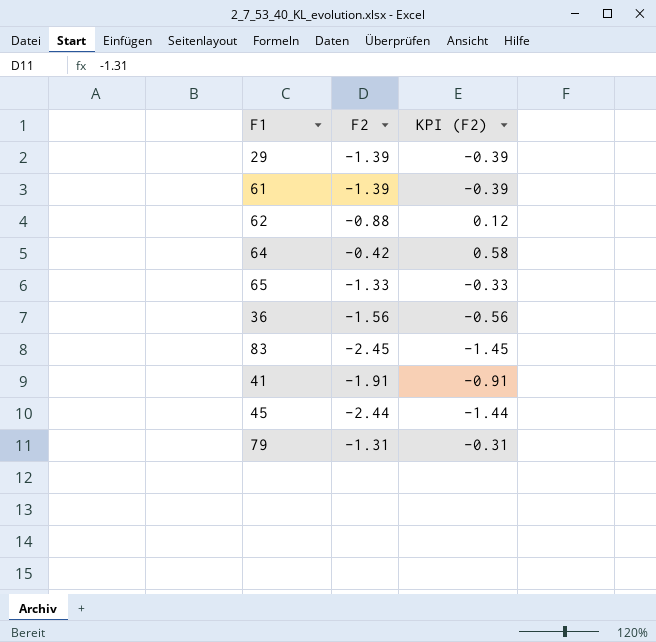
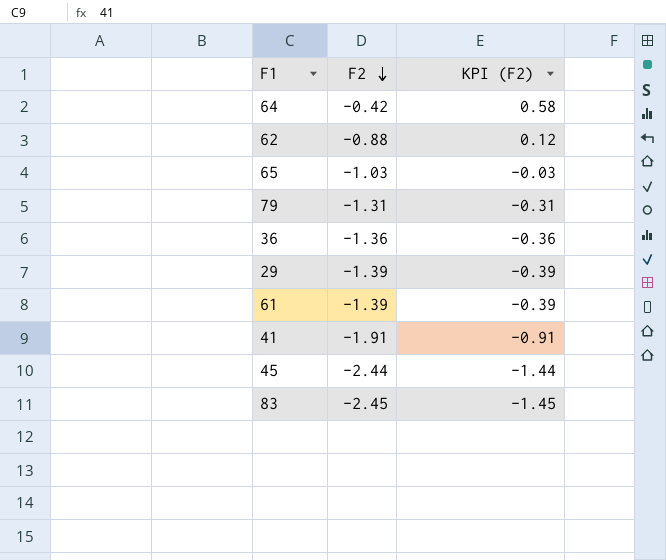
row order: none -> F2 descending
65 | F2: -1.33 -> -1.03
65 | KPI (F2): -0.33 -> -0.03
36 | F2: -1.56 -> -1.36
36 | KPI (F2): -0.56 -> -0.36

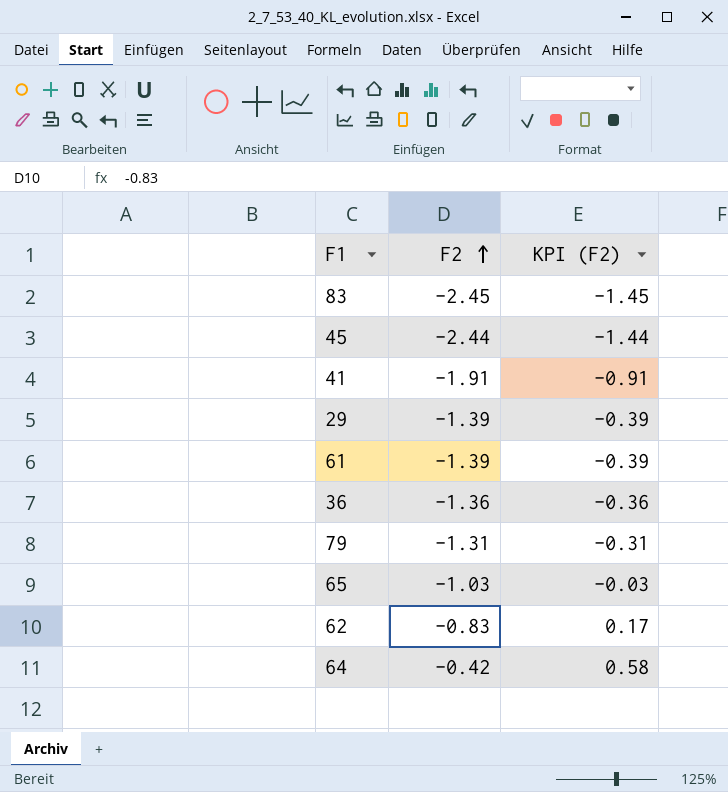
row order: F2 descending -> F2 ascending
62 | F2: -0.88 -> -0.83
62 | KPI (F2): 0.12 -> 0.17

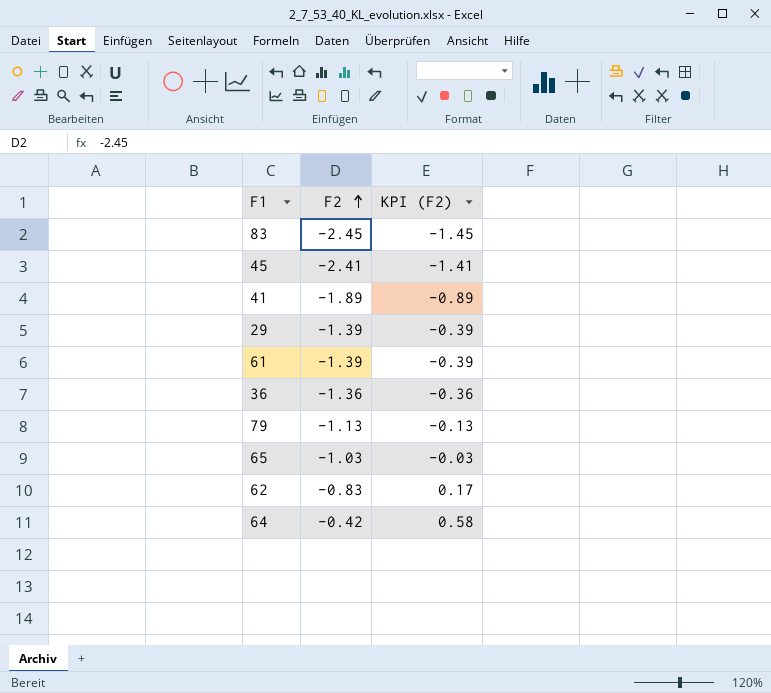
45 | F2: -2.44 -> -2.41
45 | KPI (F2): -1.44 -> -1.41
41 | F2: -1.91 -> -1.89
41 | KPI (F2): -0.91 -> -0.89
79 | F2: -1.31 -> -1.13
79 | KPI (F2): -0.31 -> -0.13

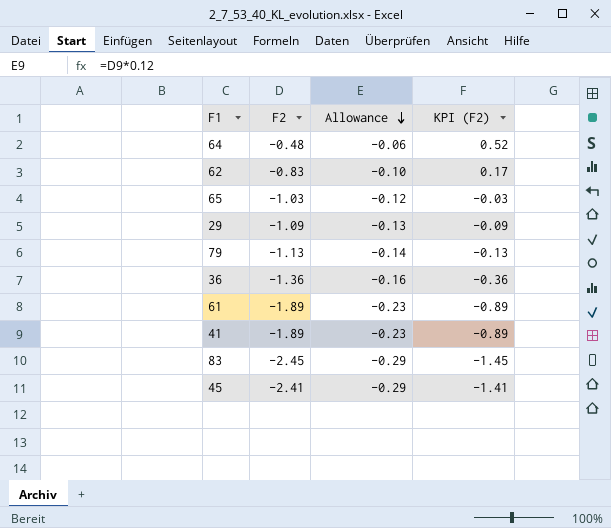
row order: F2 ascending -> Allowance descending
column Allowance | formula: none -> [F2] * 0.12
64 | F2: -0.42 -> -0.48
64 | KPI (F2): 0.58 -> 0.52
29 | F2: -1.39 -> -1.09
29 | KPI (F2): -0.39 -> -0.09
61 | F2: -1.39 -> -1.89
61 | KPI (F2): -0.39 -> -0.89

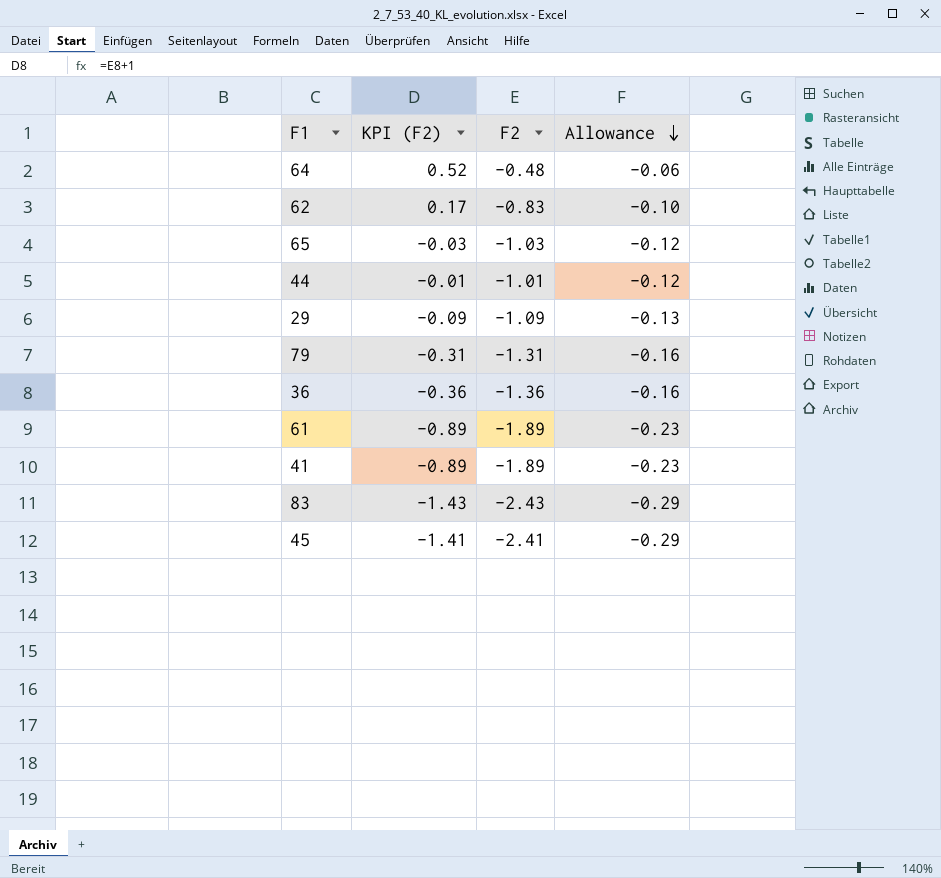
column KPI (F2) | position: 4 -> 2
row 44: none -> -0.01 | -1.01 | -0.12
79 | KPI (F2): -0.13 -> -0.31
79 | F2: -1.13 -> -1.31
79 | Allowance: -0.14 -> -0.16
83 | KPI (F2): -1.45 -> -1.43
83 | F2: -2.45 -> -2.43

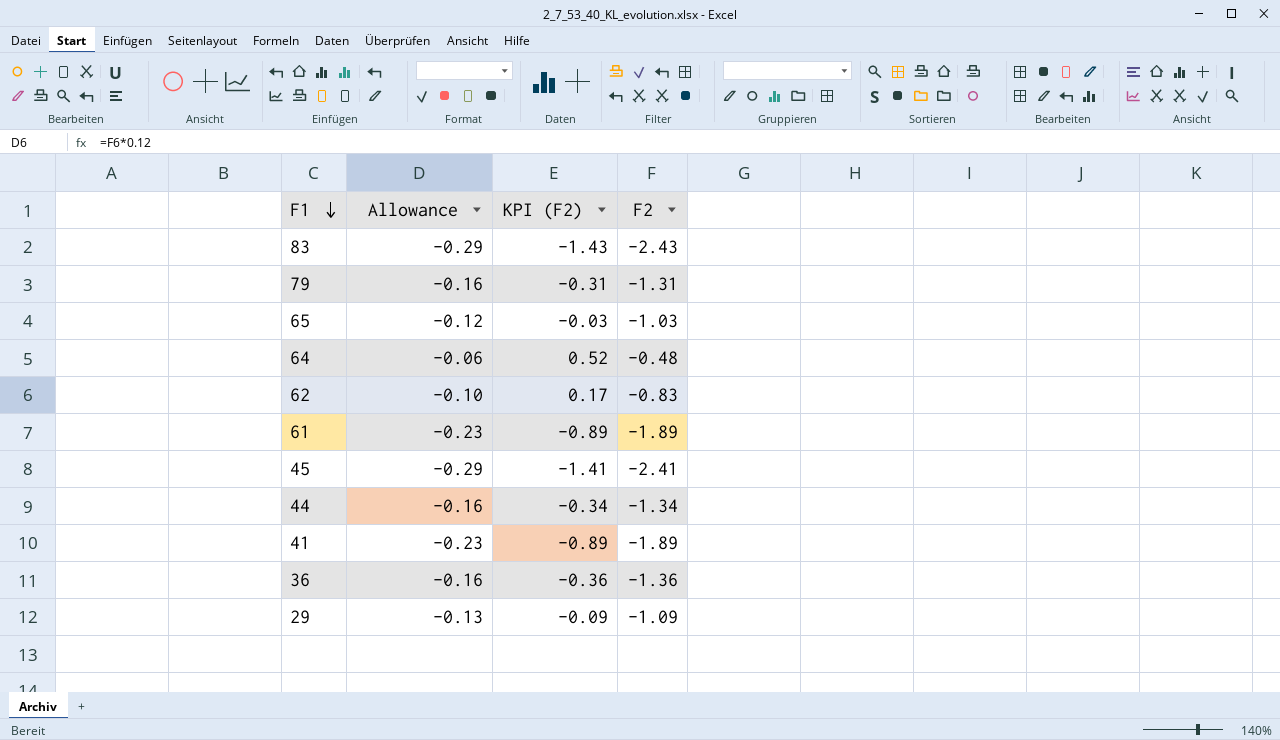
row order: Allowance descending -> F1 descending
column Allowance | position: 4 -> 2
44 | Allowance: -0.12 -> -0.16
44 | KPI (F2): -0.01 -> -0.34
44 | F2: -1.01 -> -1.34

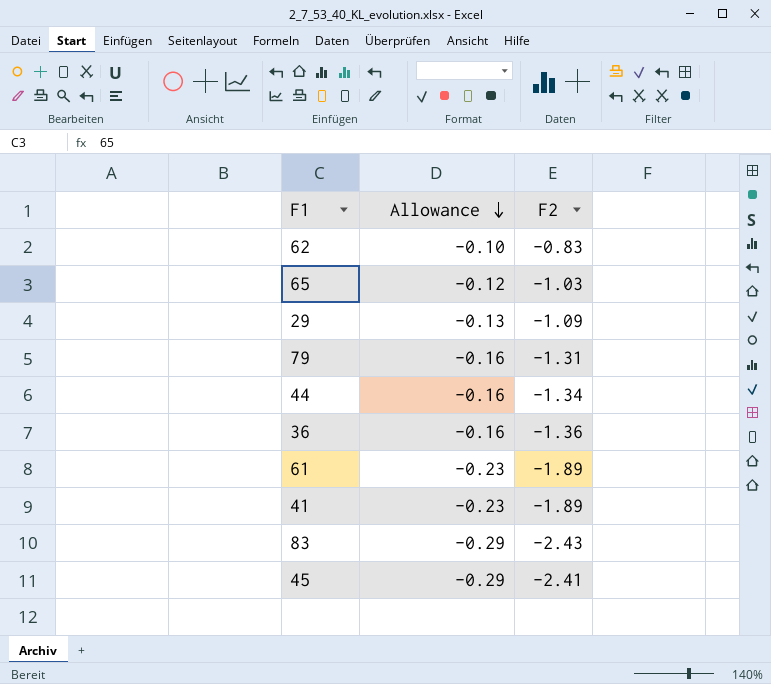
row order: F1 descending -> Allowance descending
column KPI (F2) | formula: [F2] + 1 -> none
row 64: -0.06 | 0.52 | -0.48 -> none

